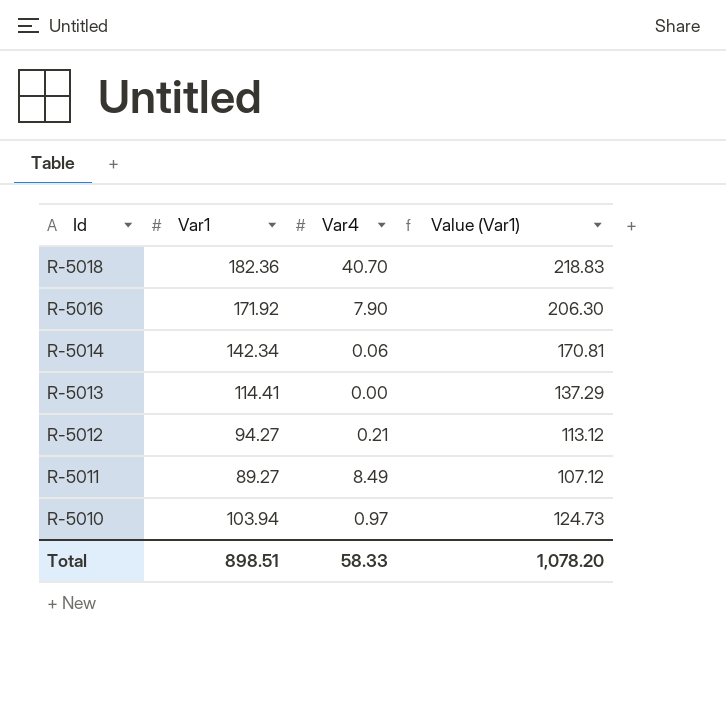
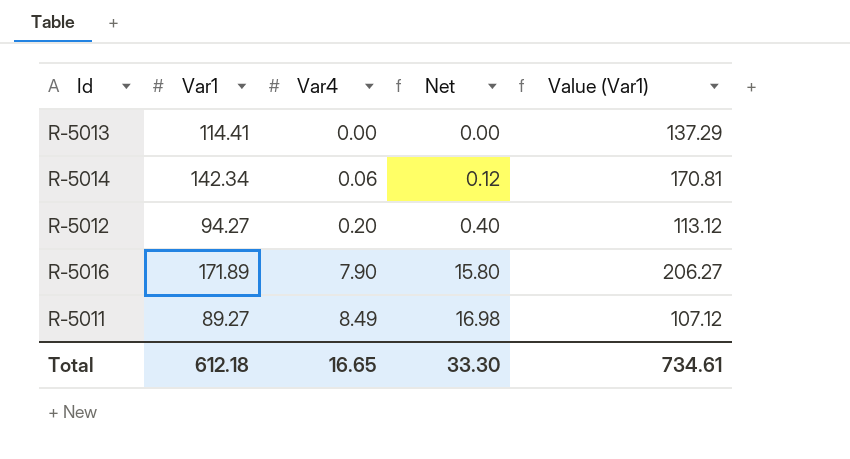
row order: Id descending -> Var4 ascending
column Net | formula: none -> [Var4] * 2
row R-5018: 182.36 | 40.70 | 218.83 -> none
row R-5010: 103.94 | 0.97 | 124.73 -> none
R-5012 | Var4: 0.21 -> 0.20
R-5016 | Var1: 171.92 -> 171.89
R-5016 | Value (Var1): 206.30 -> 206.27
Total | Var1: 898.51 -> 612.18
Total | Var4: 58.33 -> 16.65
Total | Value (Var1): 1,078.20 -> 734.61

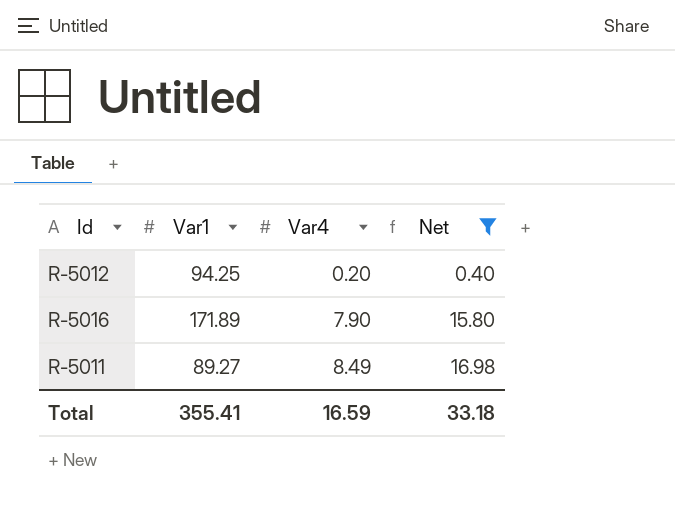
filter: none -> Net >= 0.40
column Value (Var1) | formula: [Var1] * 1.2 -> none
R-5012 | Var1: 94.27 -> 94.25
Total | Var1: 612.18 -> 355.41
Total | Var4: 16.65 -> 16.59
Total | Net: 33.30 -> 33.18

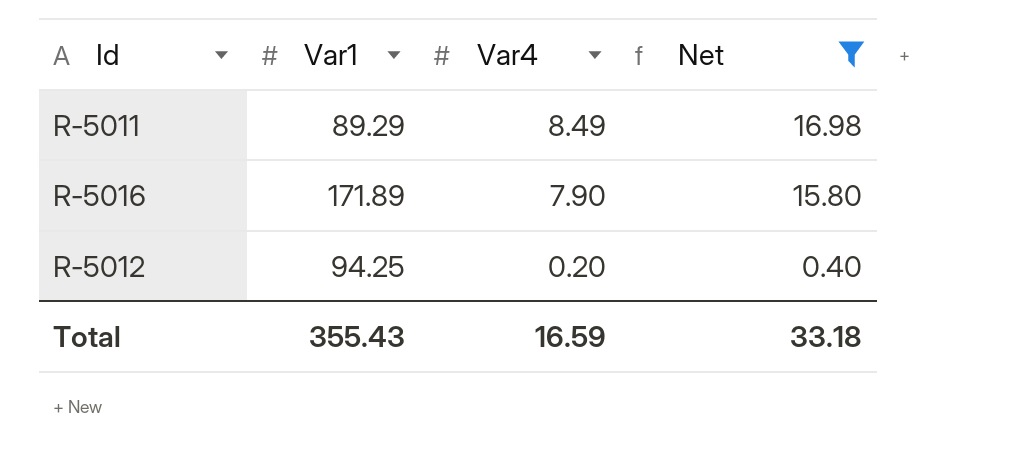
row order: Var4 ascending -> Var4 descending
R-5011 | Var1: 89.27 -> 89.29
Total | Var1: 355.41 -> 355.43

